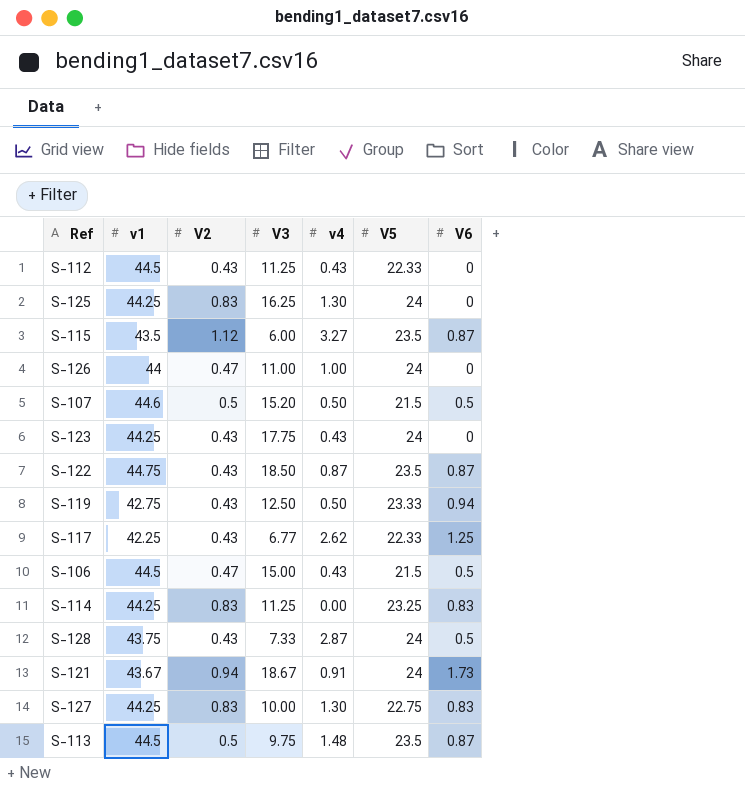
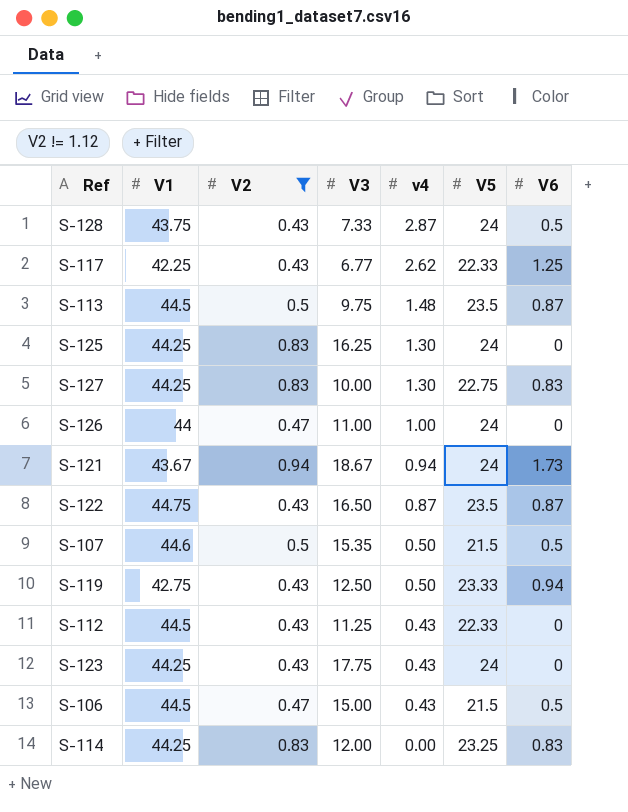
filter: none -> V2 != 1.12
row order: none -> v4 descending
column name: v1 -> V1
S-121 | v4: 0.91 -> 0.94
S-122 | V3: 18.50 -> 16.50
S-107 | V3: 15.20 -> 15.35
S-114 | V3: 11.25 -> 12.00

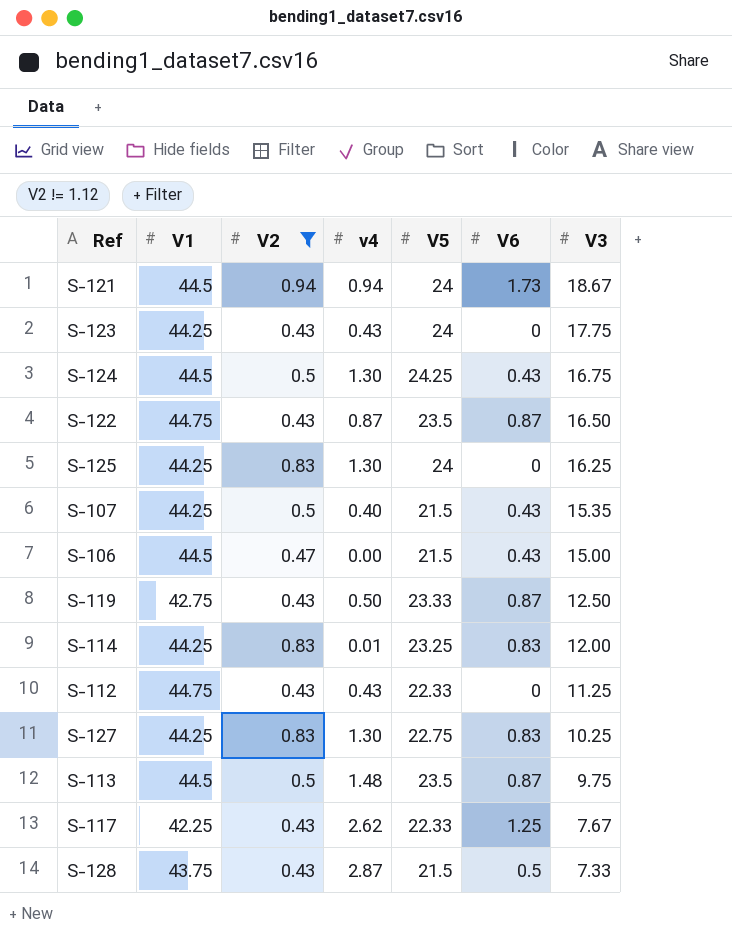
row order: v4 descending -> V3 descending
column V3 | position: 4 -> 7
row S-126: 44 | 0.47 | 11.00 | 1.00 | 24 | 0 -> none
S-121 | V1: 43.67 -> 44.5
row S-124: none -> 44.5 | 0.5 | 1.30 | 24.25 | 0.43 | 16.75
S-107 | V1: 44.6 -> 44.25
S-107 | v4: 0.50 -> 0.40
S-107 | V6: 0.5 -> 0.43
S-106 | v4: 0.43 -> 0.00
S-106 | V6: 0.5 -> 0.43
S-119 | V6: 0.94 -> 0.87
S-114 | v4: 0.00 -> 0.01
S-112 | V1: 44.5 -> 44.75
S-127 | V3: 10.00 -> 10.25
S-117 | V3: 6.77 -> 7.67
S-128 | V5: 24 -> 21.5

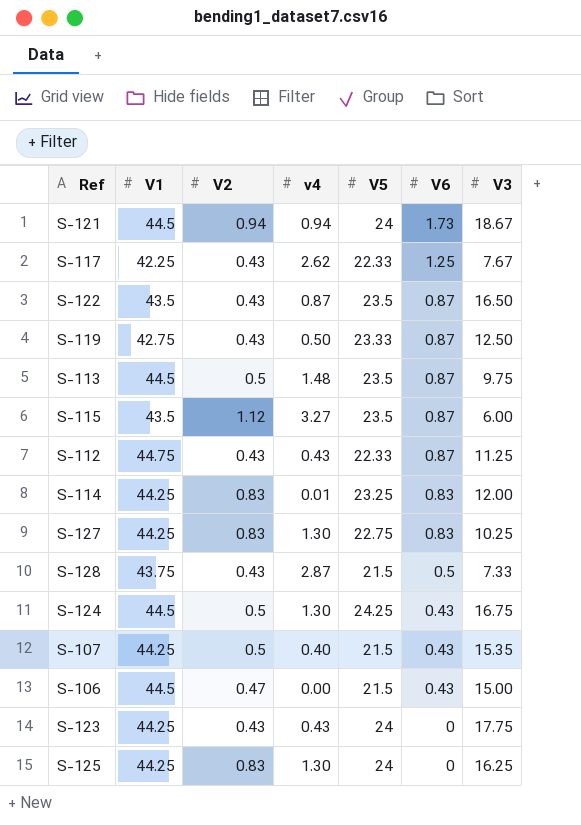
filter: V2 != 1.12 -> none
row order: V3 descending -> V6 descending
S-122 | V1: 44.75 -> 43.5
S-112 | V6: 0 -> 0.87

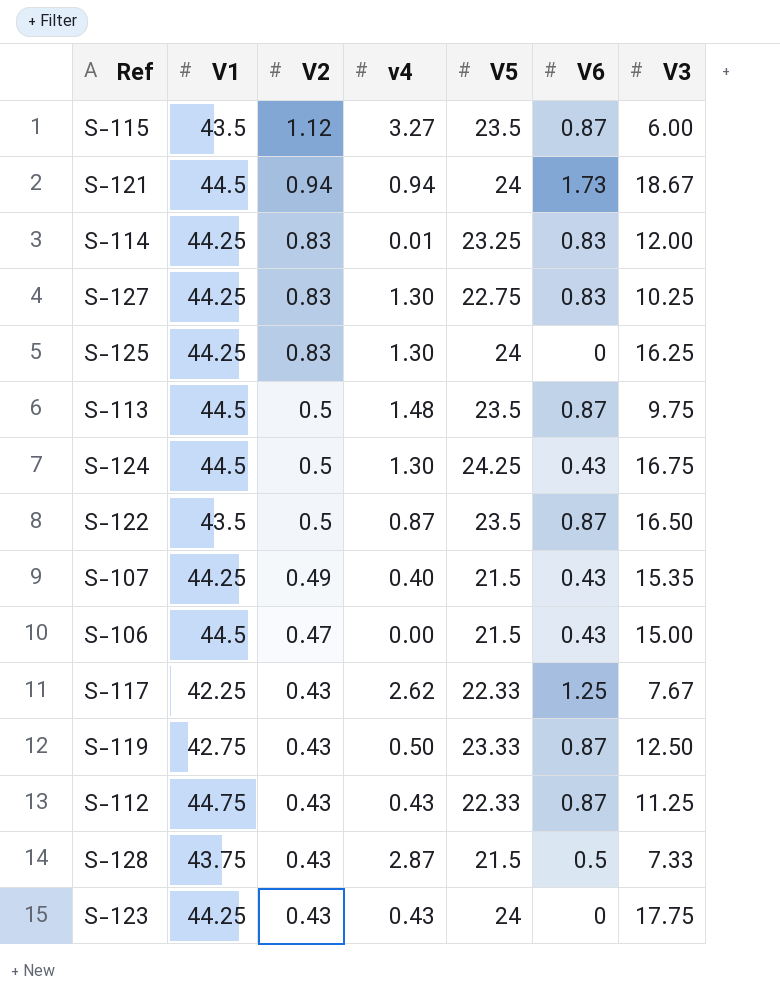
row order: V6 descending -> V2 descending
S-122 | V2: 0.43 -> 0.5
S-107 | V2: 0.5 -> 0.49

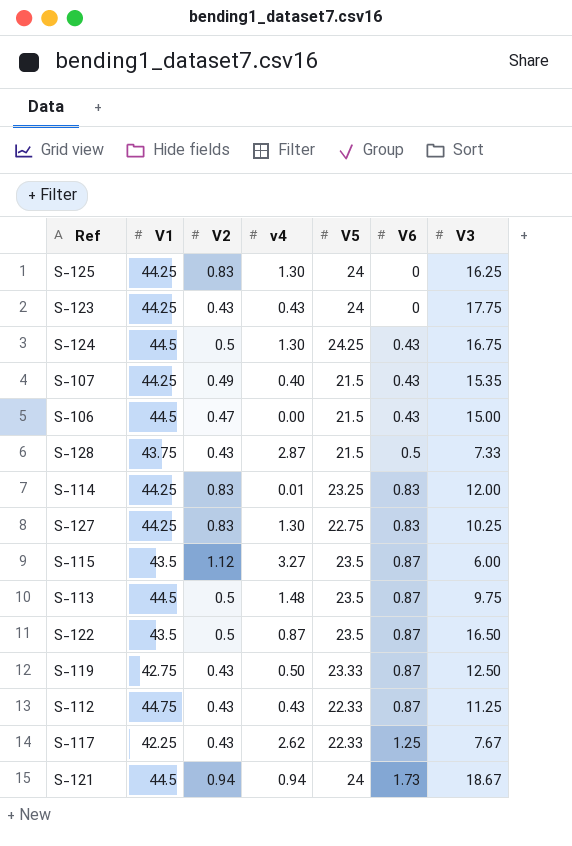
row order: V2 descending -> V6 ascending

